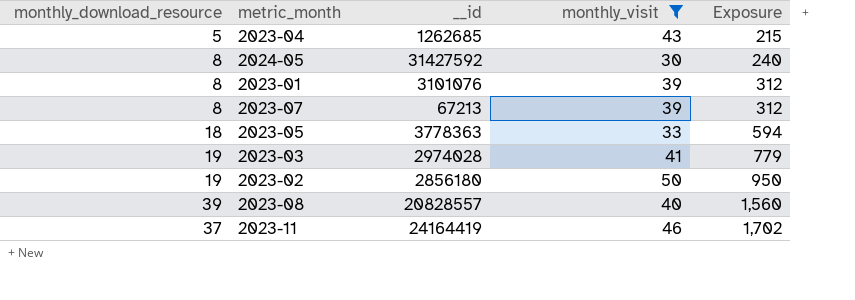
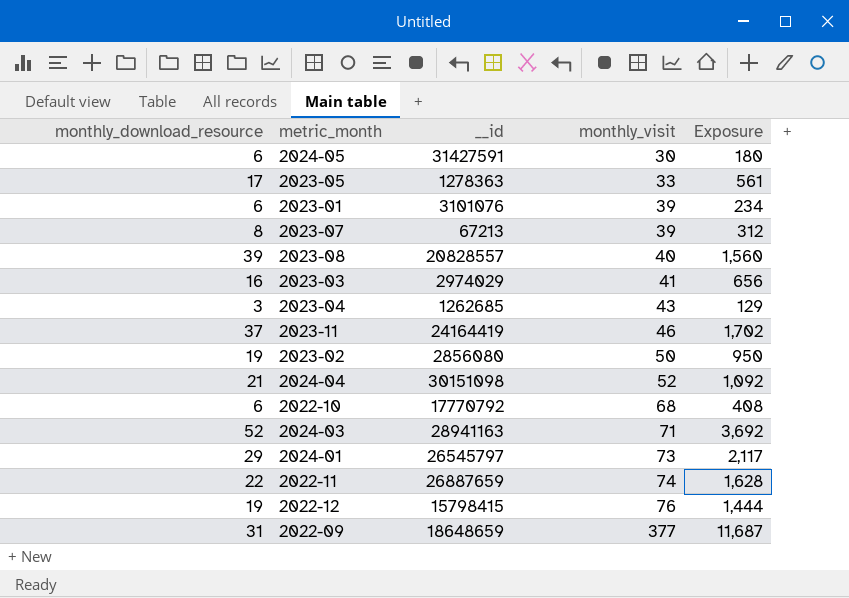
filter: monthly_visit <= 50 -> none
row order: Exposure ascending -> monthly_visit ascending
2024-05 | monthly_download_resource: 8 -> 6
2024-05 | __id: 31427592 -> 31427591
2024-05 | Exposure: 240 -> 180
2023-05 | monthly_download_resource: 18 -> 17
2023-05 | __id: 3778363 -> 1278363
2023-05 | Exposure: 594 -> 561
2023-01 | monthly_download_resource: 8 -> 6
2023-01 | Exposure: 312 -> 234
2023-03 | monthly_download_resource: 19 -> 16
2023-03 | __id: 2974028 -> 2974029
2023-03 | Exposure: 779 -> 656
2023-04 | monthly_download_resource: 5 -> 3
2023-04 | Exposure: 215 -> 129
2023-02 | __id: 2856180 -> 2856080

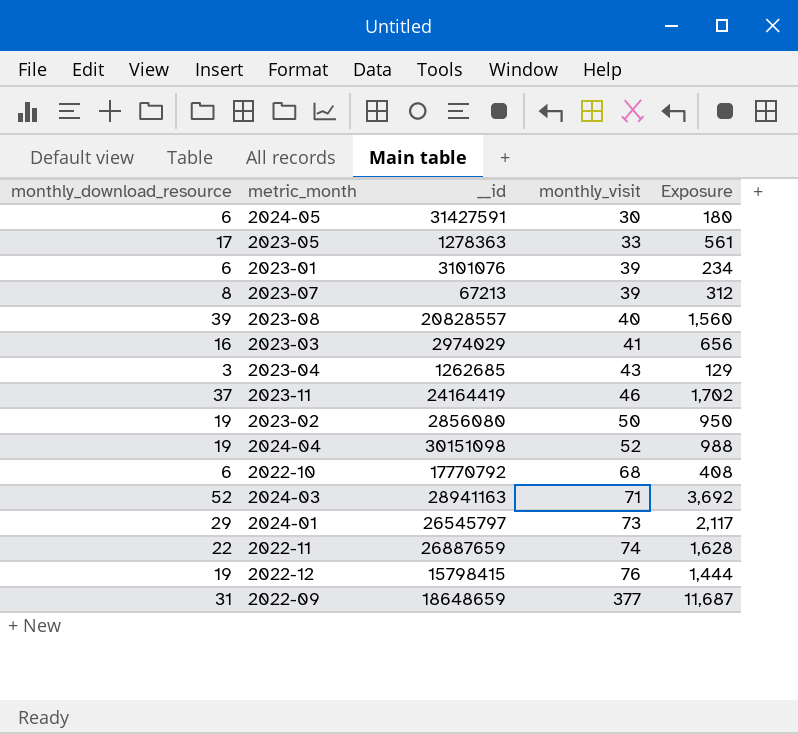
2024-04 | monthly_download_resource: 21 -> 19
2024-04 | Exposure: 1,092 -> 988

